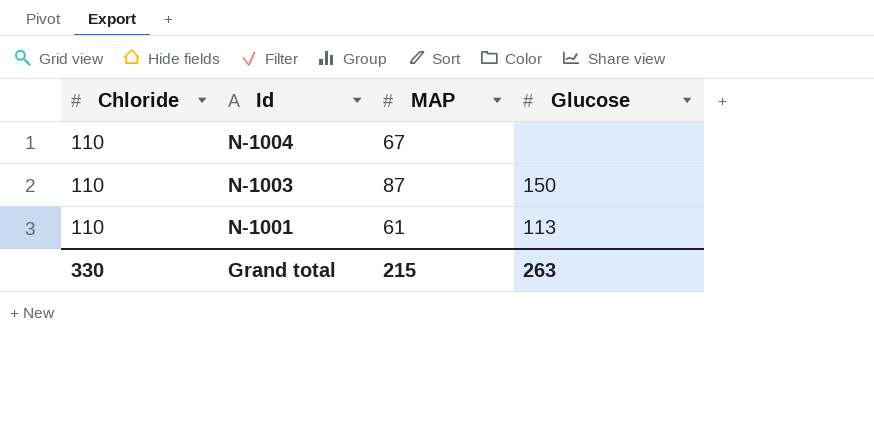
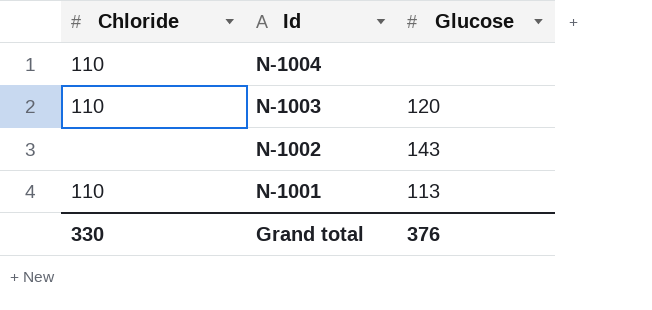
column MAP | position: 3 -> none
N-1003 | Glucose: 150 -> 120
row N-1002: none -> none | 143
Grand total | Glucose: 263 -> 376

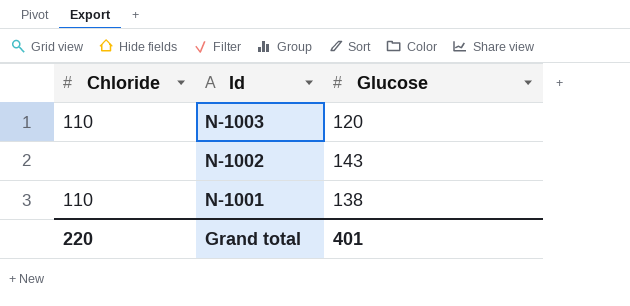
row N-1004: 110 | none -> none
N-1001 | Glucose: 113 -> 138
Grand total | Chloride: 330 -> 220
Grand total | Glucose: 376 -> 401

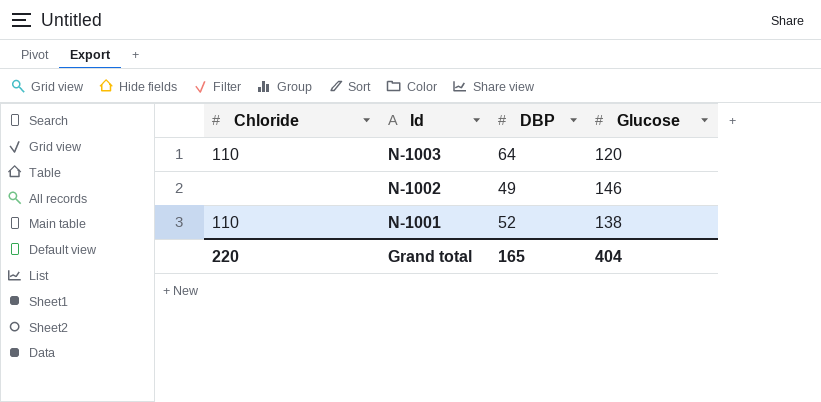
column DBP | position: none -> 3
N-1002 | Glucose: 143 -> 146
Grand total | Glucose: 401 -> 404

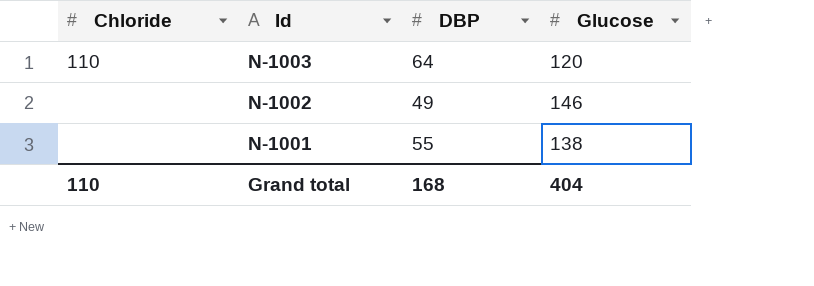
N-1001 | Chloride: 110 -> none
N-1001 | DBP: 52 -> 55
Grand total | Chloride: 220 -> 110
Grand total | DBP: 165 -> 168

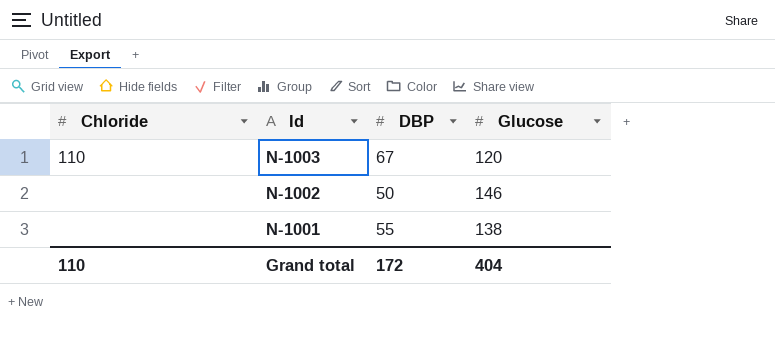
N-1003 | DBP: 64 -> 67
N-1002 | DBP: 49 -> 50
Grand total | DBP: 168 -> 172

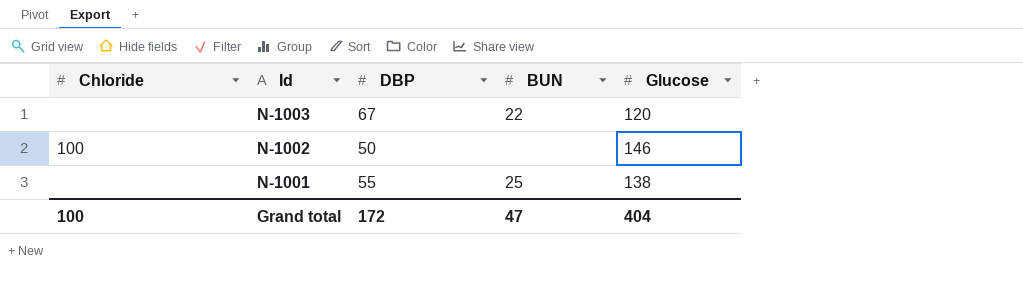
column BUN | position: none -> 4
N-1003 | Chloride: 110 -> none
N-1002 | Chloride: none -> 100
Grand total | Chloride: 110 -> 100

